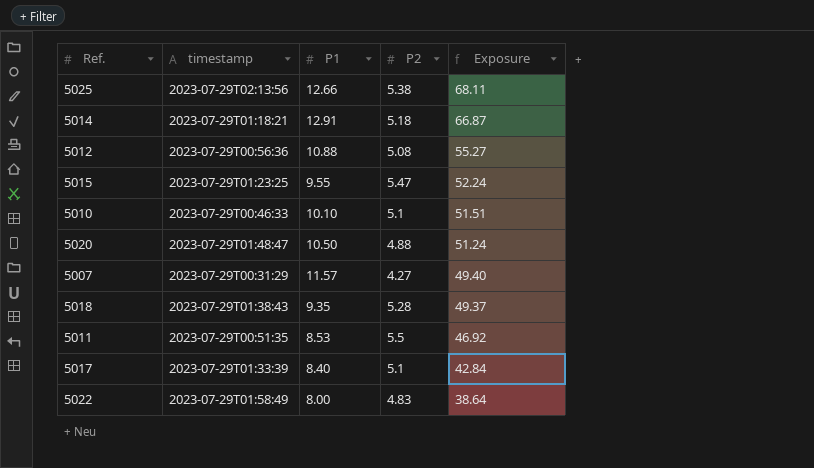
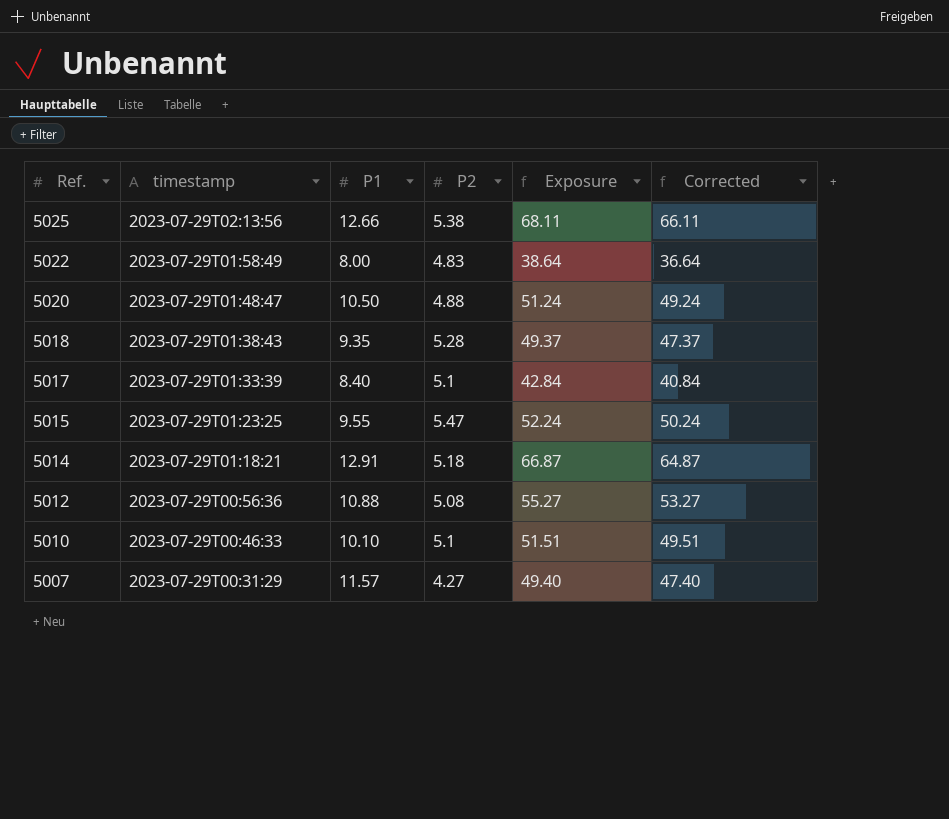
row order: Exposure descending -> Ref. descending
column Corrected | formula: none -> [Exposure] - 2
row 5011: 2023-07-29T00:51:35 | 8.53 | 5.5 | 46.92 -> none

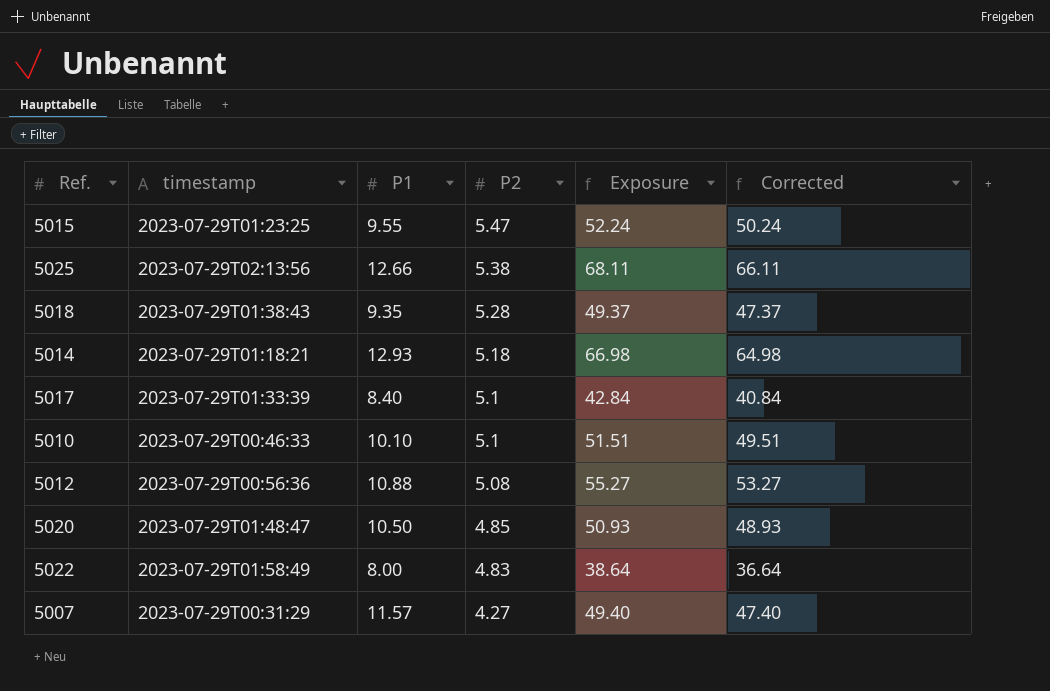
row order: Ref. descending -> P2 descending
5014 | P1: 12.91 -> 12.93
5014 | Exposure: 66.87 -> 66.98
5014 | Corrected: 64.87 -> 64.98
5020 | P2: 4.88 -> 4.85
5020 | Exposure: 51.24 -> 50.93
5020 | Corrected: 49.24 -> 48.93

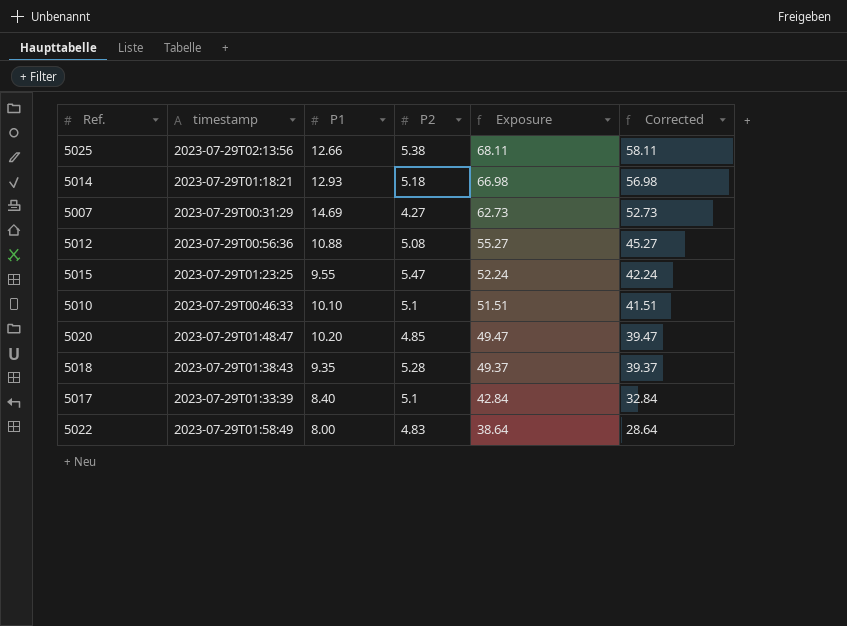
row order: P2 descending -> Exposure descending
column Corrected | formula: [Exposure] - 2 -> [Exposure] - 10
5007 | P1: 11.57 -> 14.69
5007 | Exposure: 49.40 -> 62.73
5020 | P1: 10.50 -> 10.20
5020 | Exposure: 50.93 -> 49.47

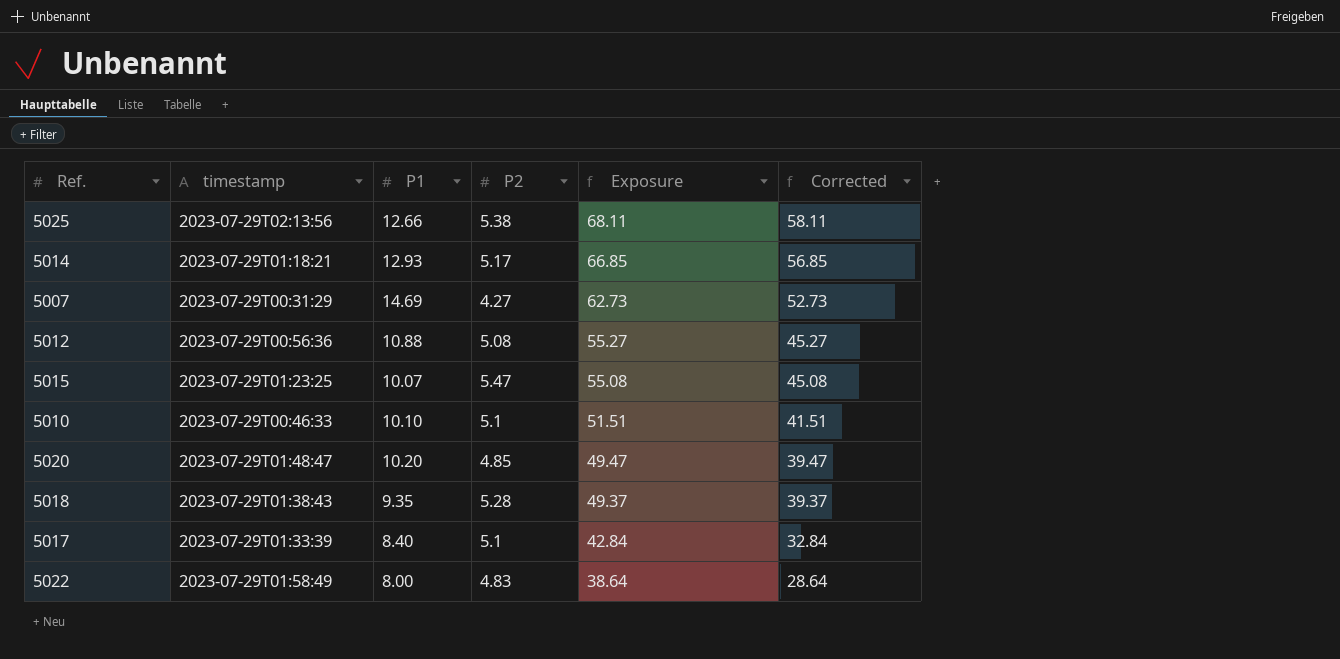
5014 | P2: 5.18 -> 5.17
5014 | Exposure: 66.98 -> 66.85
5014 | Corrected: 56.98 -> 56.85
5015 | P1: 9.55 -> 10.07
5015 | Exposure: 52.24 -> 55.08
5015 | Corrected: 42.24 -> 45.08

